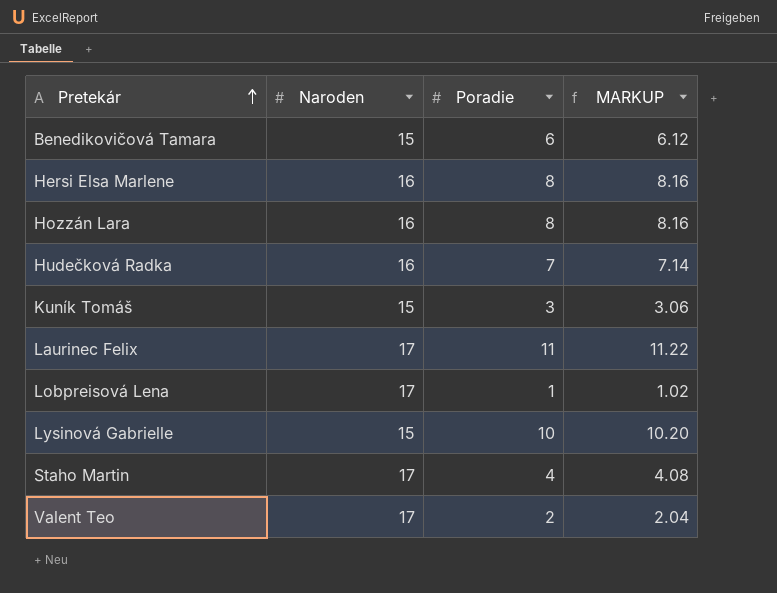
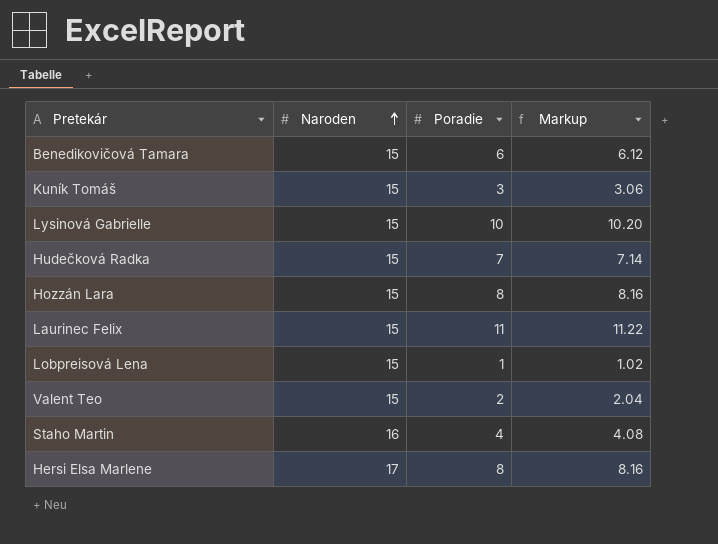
row order: Pretekár ascending -> Naroden ascending
column name: MARKUP -> Markup
Hudečková Radka | Naroden: 16 -> 15
Hozzán Lara | Naroden: 16 -> 15
Laurinec Felix | Naroden: 17 -> 15
Lobpreisová Lena | Naroden: 17 -> 15
Valent Teo | Naroden: 17 -> 15
Staho Martin | Naroden: 17 -> 16
Hersi Elsa Marlene | Naroden: 16 -> 17

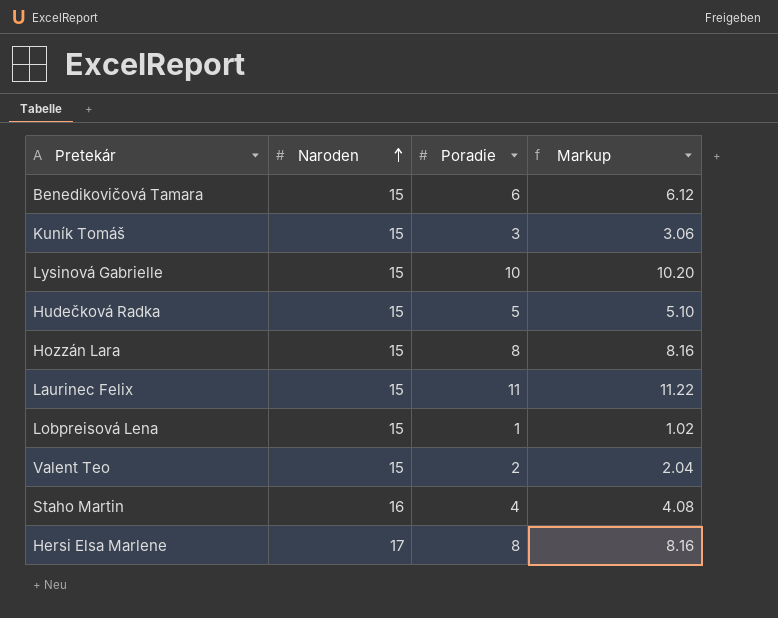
Hudečková Radka | Poradie: 7 -> 5
Hudečková Radka | Markup: 7.14 -> 5.10

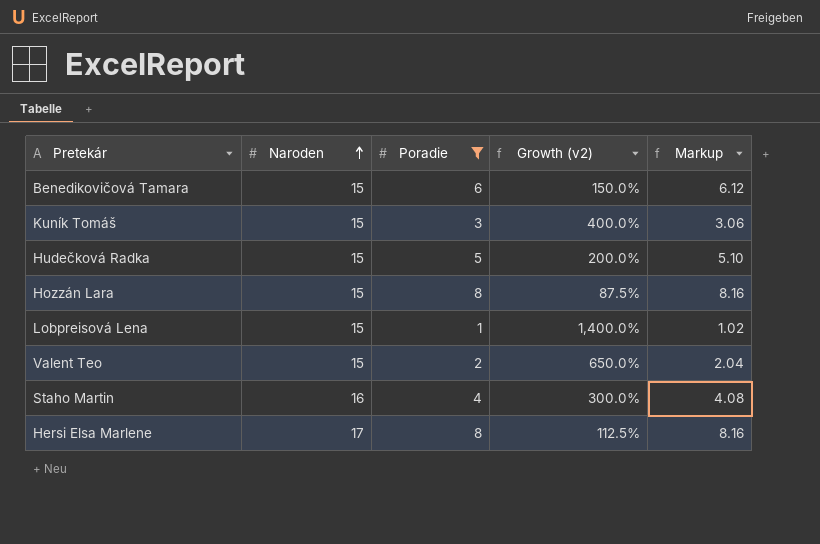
filter: none -> Poradie <= 8
column Growth (v2) | formula: none -> ([Naroden] - [Poradie]) / [Poradie]

